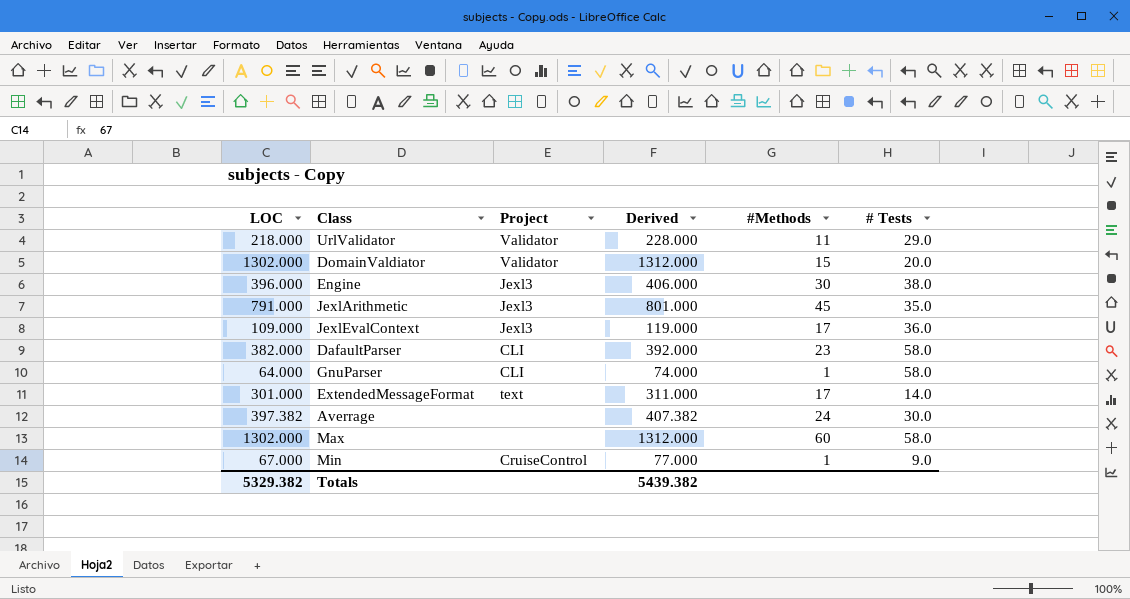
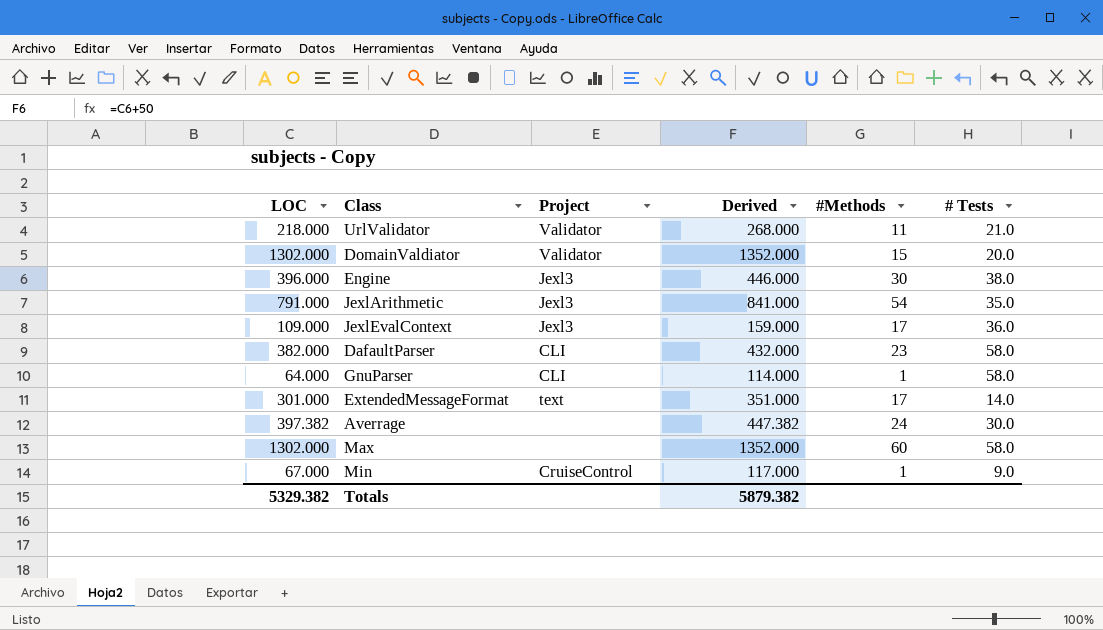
column Derived | formula: [LOC] + 10 -> [LOC] + 50
UrlValidator | # Tests: 29.0 -> 21.0
JexlArithmetic | #Methods: 45 -> 54
Totals | Derived: 5439.382 -> 5879.382

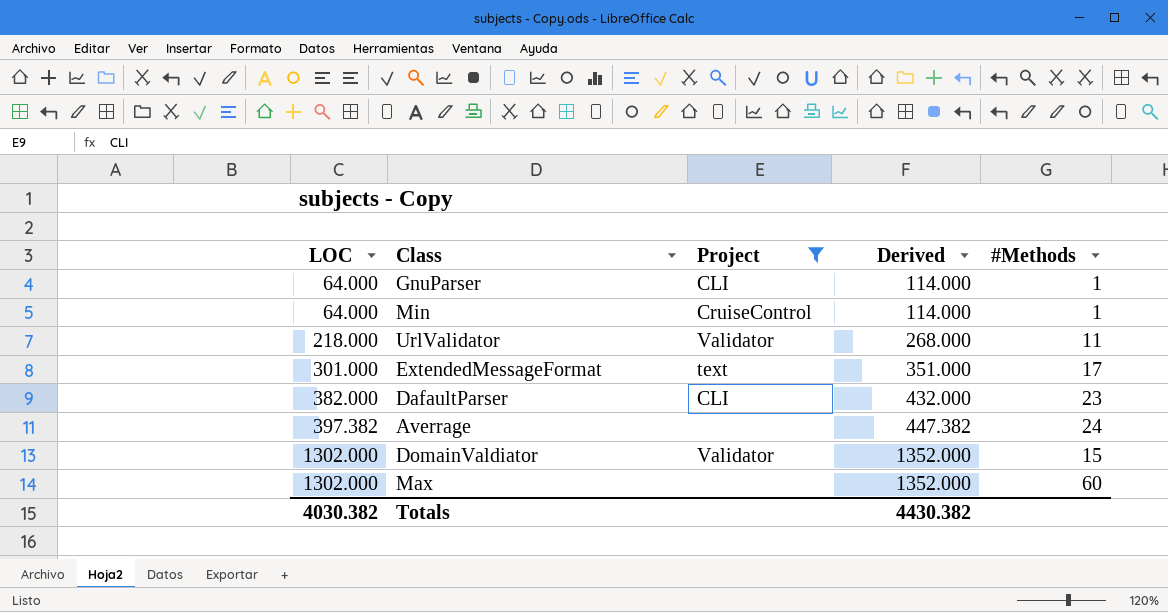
filter: none -> Project != Jexl3
row order: none -> LOC ascending
column # Tests | position: 6 -> none
Min | LOC: 67.000 -> 64.000
Min | Derived: 117.000 -> 114.000
Totals | LOC: 5329.382 -> 4030.382
Totals | Derived: 5879.382 -> 4430.382

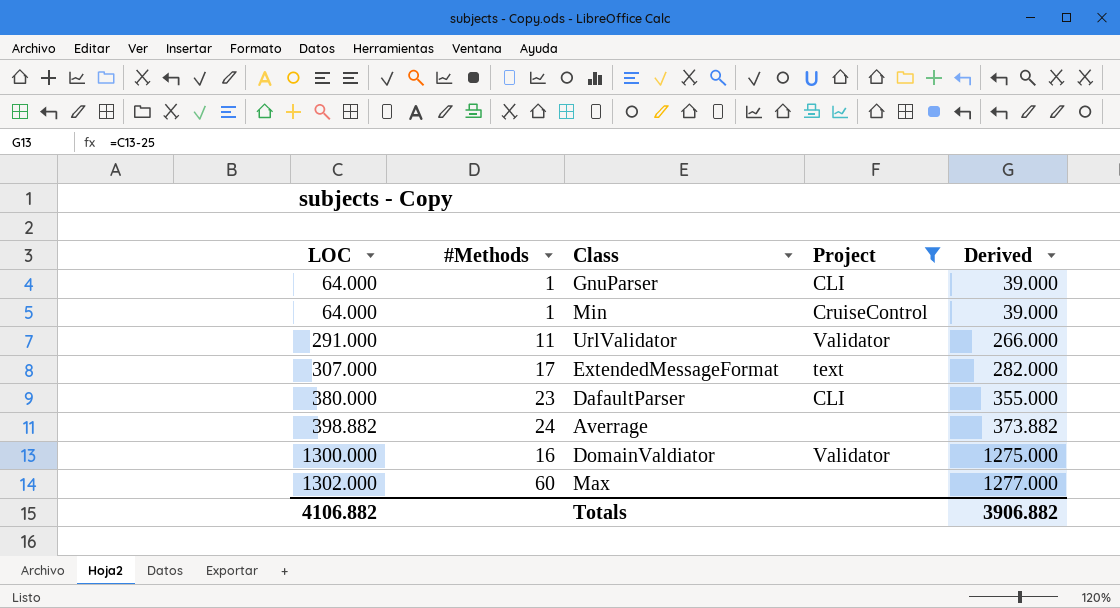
column #Methods | position: 5 -> 2
column Derived | formula: [LOC] + 50 -> [LOC] - 25
UrlValidator | LOC: 218.000 -> 291.000
ExtendedMessageFormat | LOC: 301.000 -> 307.000
DafaultParser | LOC: 382.000 -> 380.000
Averrage | LOC: 397.382 -> 398.882
DomainValdiator | LOC: 1302.000 -> 1300.000
DomainValdiator | #Methods: 15 -> 16
Totals | LOC: 4030.382 -> 4106.882
Totals | Derived: 4430.382 -> 3906.882

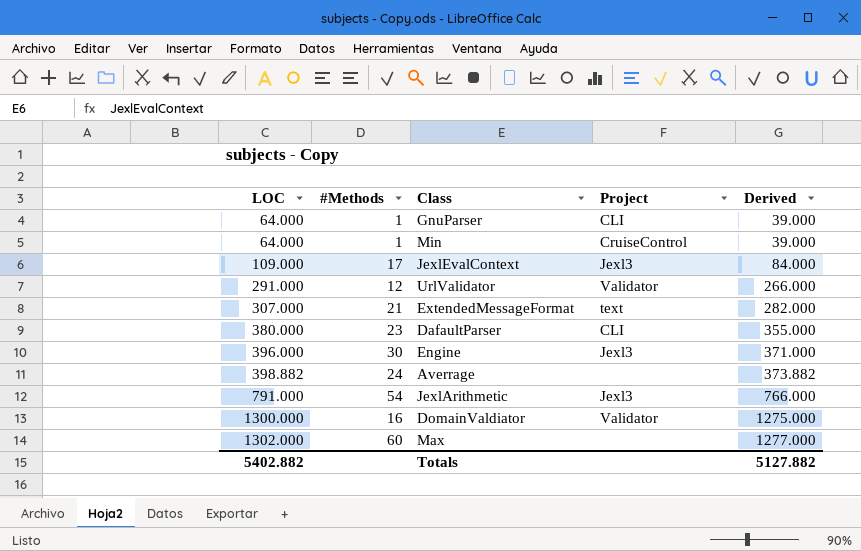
filter: Project != Jexl3 -> none
UrlValidator | #Methods: 11 -> 12
ExtendedMessageFormat | #Methods: 17 -> 21
Totals | LOC: 4106.882 -> 5402.882
Totals | Derived: 3906.882 -> 5127.882

